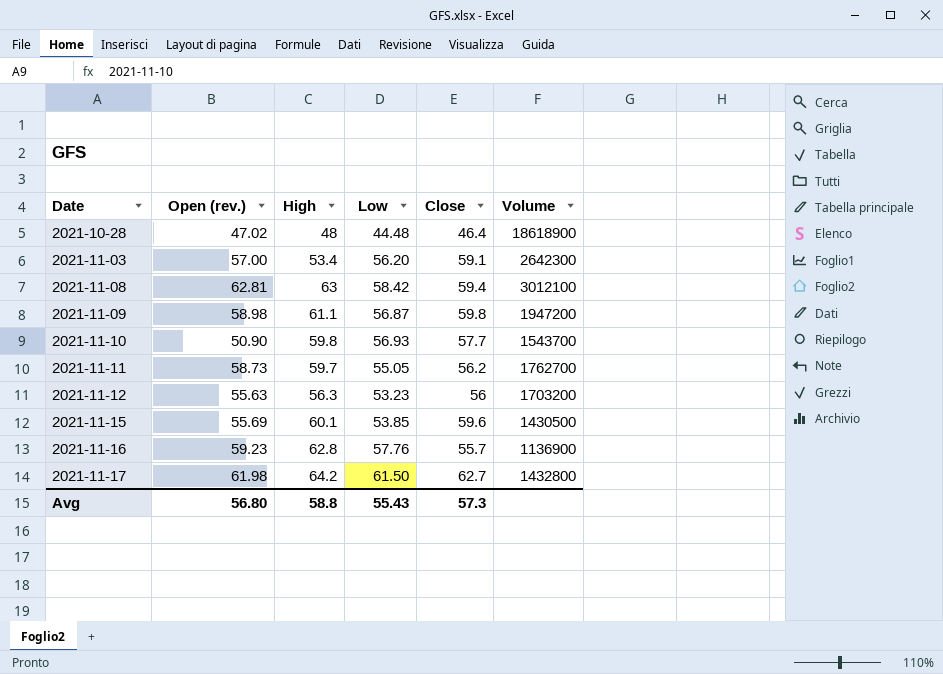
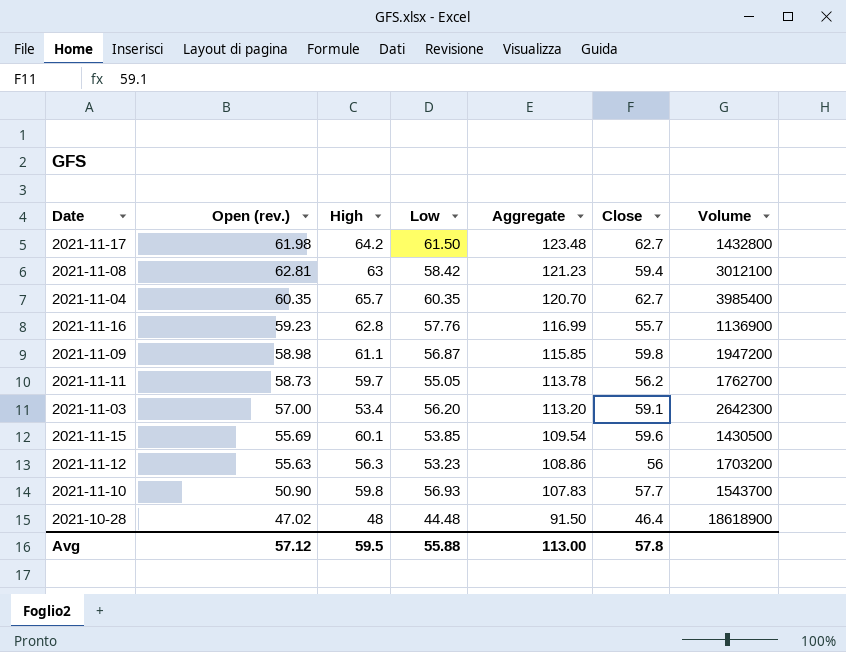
row order: Date ascending -> Aggregate descending
column Aggregate | formula: none -> [Open (rev.)] + [Low]
row 2021-11-04: none -> 60.35 | 65.7 | 60.35 | 120.70 | 62.7 | 3985400
Avg | Open (rev.): 56.80 -> 57.12
Avg | High: 58.8 -> 59.5
Avg | Low: 55.43 -> 55.88
Avg | Close: 57.3 -> 57.8

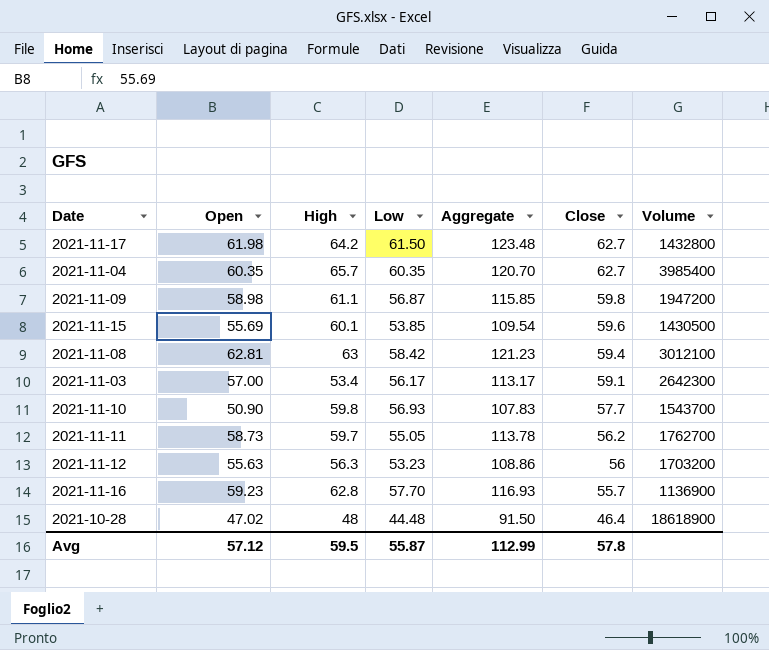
row order: Aggregate descending -> Close descending
column name: Open (rev.) -> Open
2021-11-03 | Low: 56.20 -> 56.17
2021-11-03 | Aggregate: 113.20 -> 113.17
2021-11-16 | Low: 57.76 -> 57.70
2021-11-16 | Aggregate: 116.99 -> 116.93
Avg | Low: 55.88 -> 55.87
Avg | Aggregate: 113.00 -> 112.99

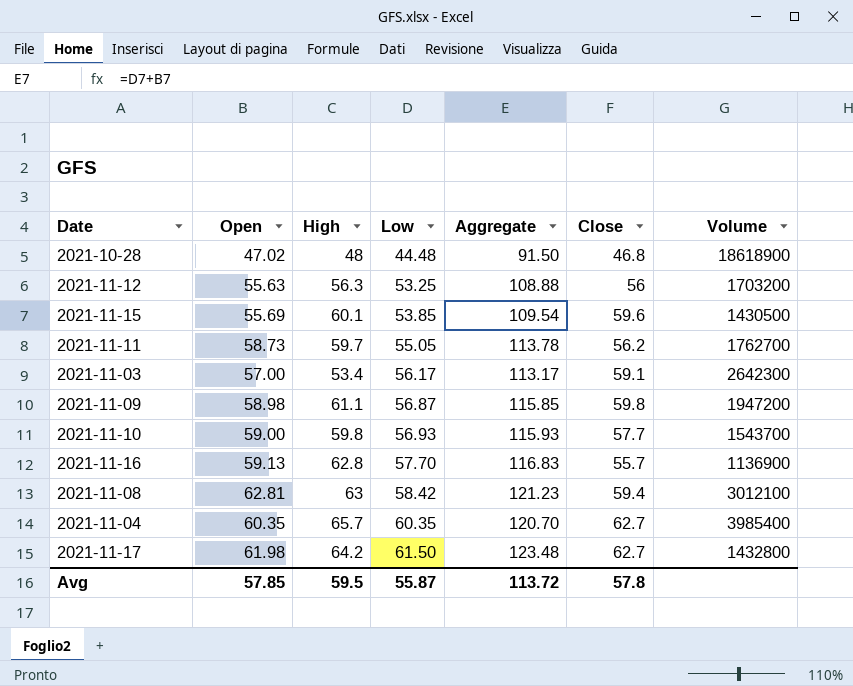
row order: Close descending -> Low ascending
2021-10-28 | Close: 46.4 -> 46.8
2021-11-12 | Low: 53.23 -> 53.25
2021-11-12 | Aggregate: 108.86 -> 108.88
2021-11-10 | Open: 50.90 -> 59.00
2021-11-10 | Aggregate: 107.83 -> 115.93
2021-11-16 | Open: 59.23 -> 59.13
2021-11-16 | Aggregate: 116.93 -> 116.83
Avg | Open: 57.12 -> 57.85
Avg | Aggregate: 112.99 -> 113.72

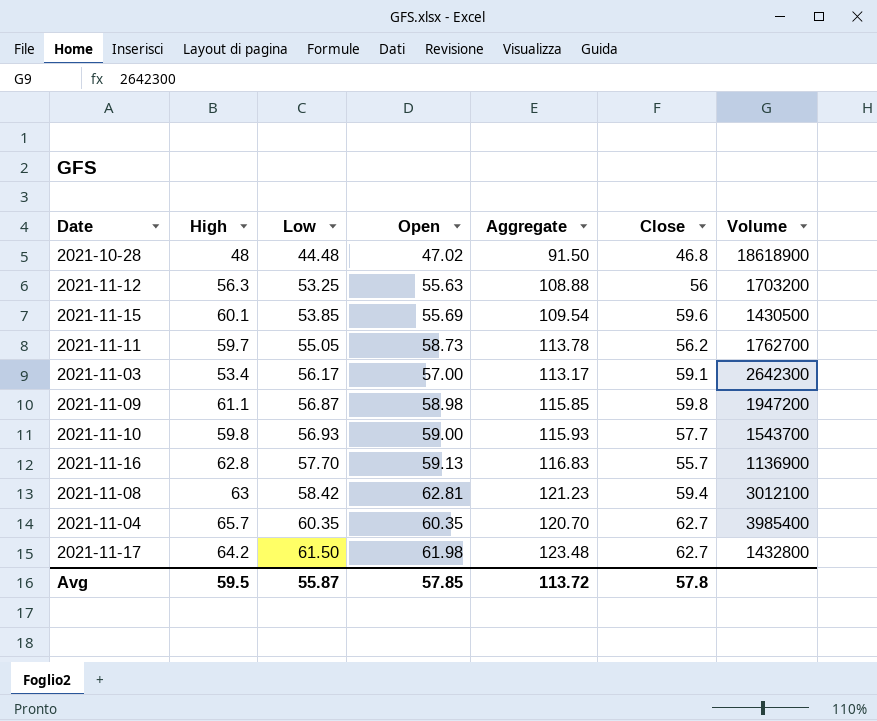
column Open | position: 2 -> 4

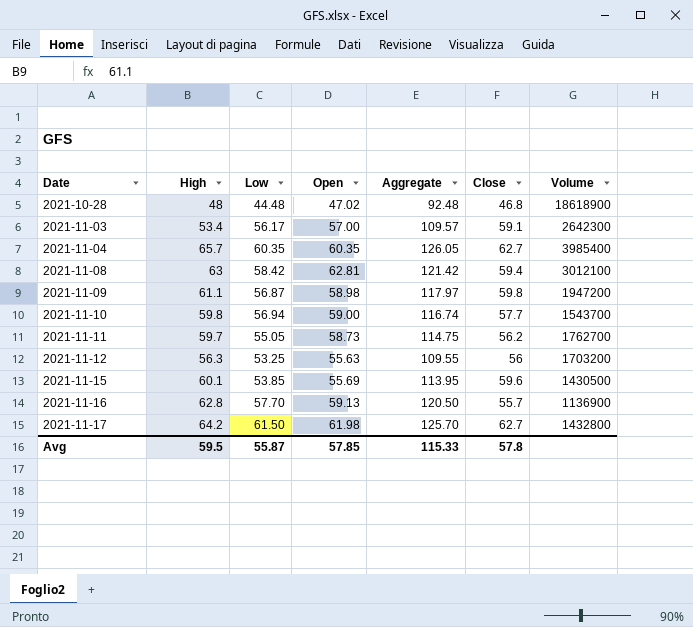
row order: Low ascending -> Date ascending
column Aggregate | formula: [Low] + [Open] -> [High] + [Low]
2021-11-10 | Low: 56.93 -> 56.94
Avg | Aggregate: 113.72 -> 115.33

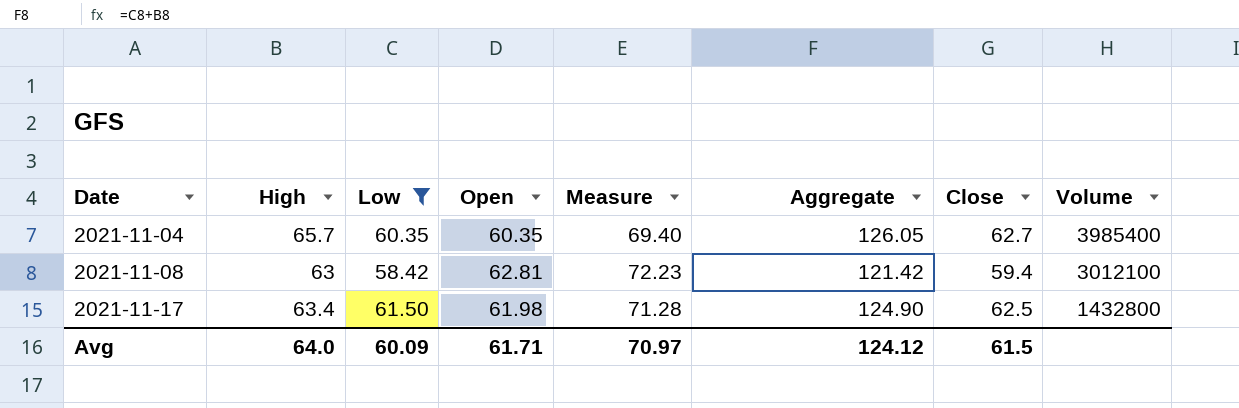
filter: none -> Low >= 58.42
column Measure | formula: none -> [Open] * 1.15
2021-11-17 | High: 64.2 -> 63.4
2021-11-17 | Aggregate: 125.70 -> 124.90
2021-11-17 | Close: 62.7 -> 62.5
Avg | High: 59.5 -> 64.0
Avg | Low: 55.87 -> 60.09
Avg | Open: 57.85 -> 61.71
Avg | Aggregate: 115.33 -> 124.12
Avg | Close: 57.8 -> 61.5

